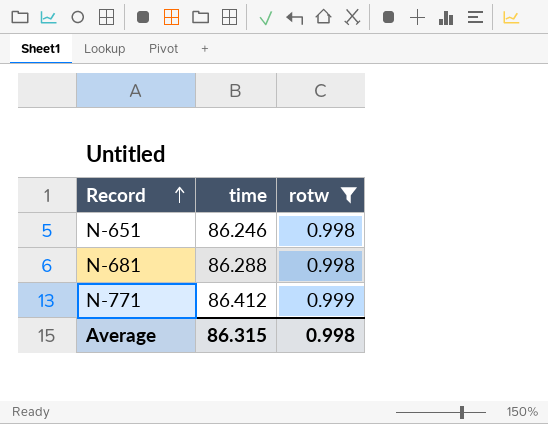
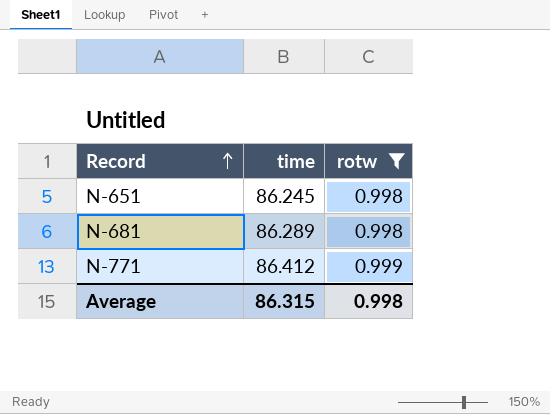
N-651 | time: 86.246 -> 86.245
N-681 | time: 86.288 -> 86.289

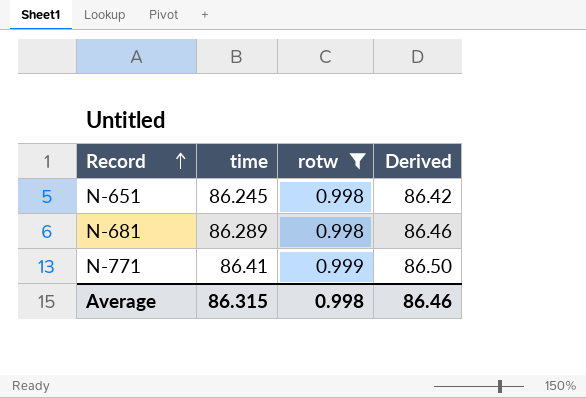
column Derived | formula: none -> [time] / [rotw]
N-771 | time: 86.412 -> 86.41

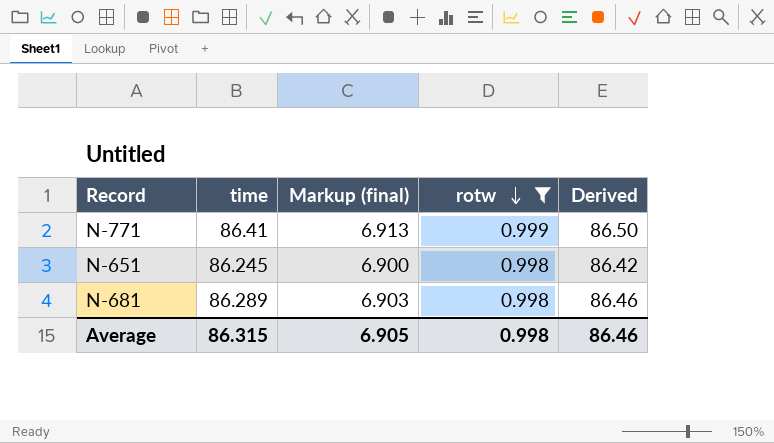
row order: Record ascending -> rotw descending
column Markup (final) | formula: none -> [time] * 0.08

